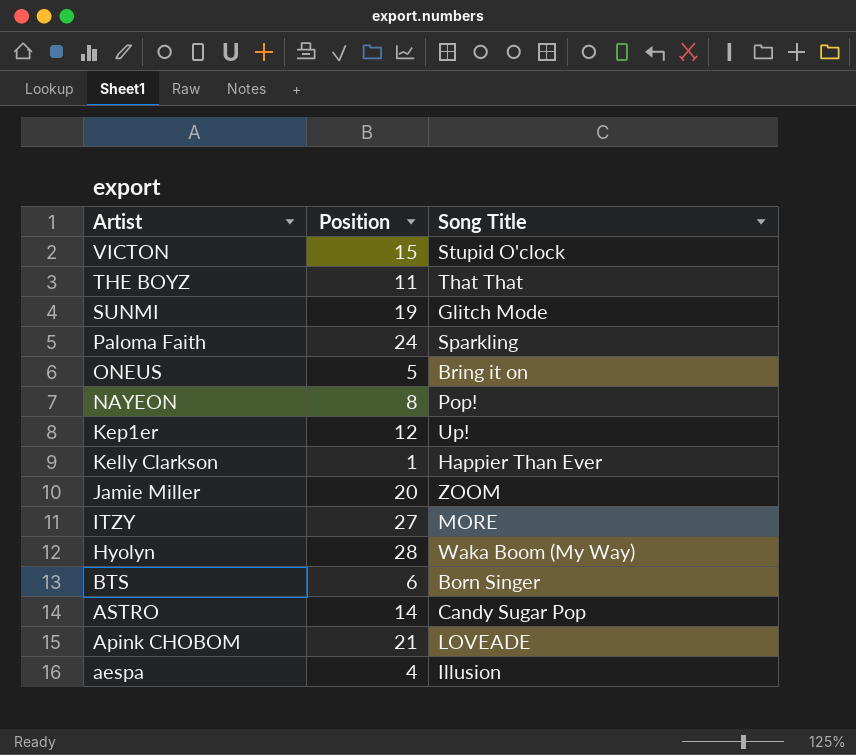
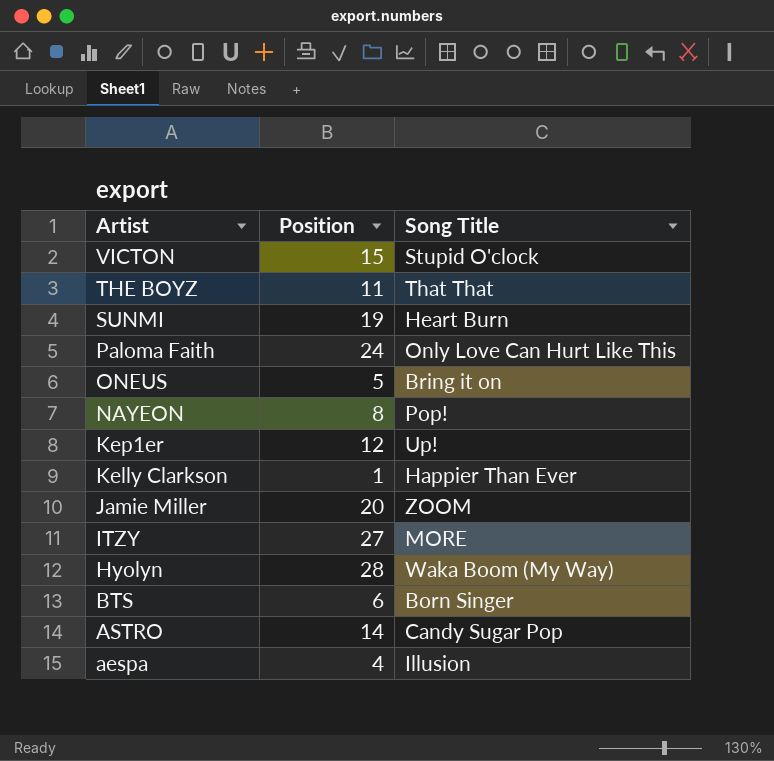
row Apink CHOBOM: 21 | LOVEADE -> none
SUNMI | Song Title: Glitch Mode -> Heart Burn
Paloma Faith | Song Title: Sparkling -> Only Love Can Hurt Like This

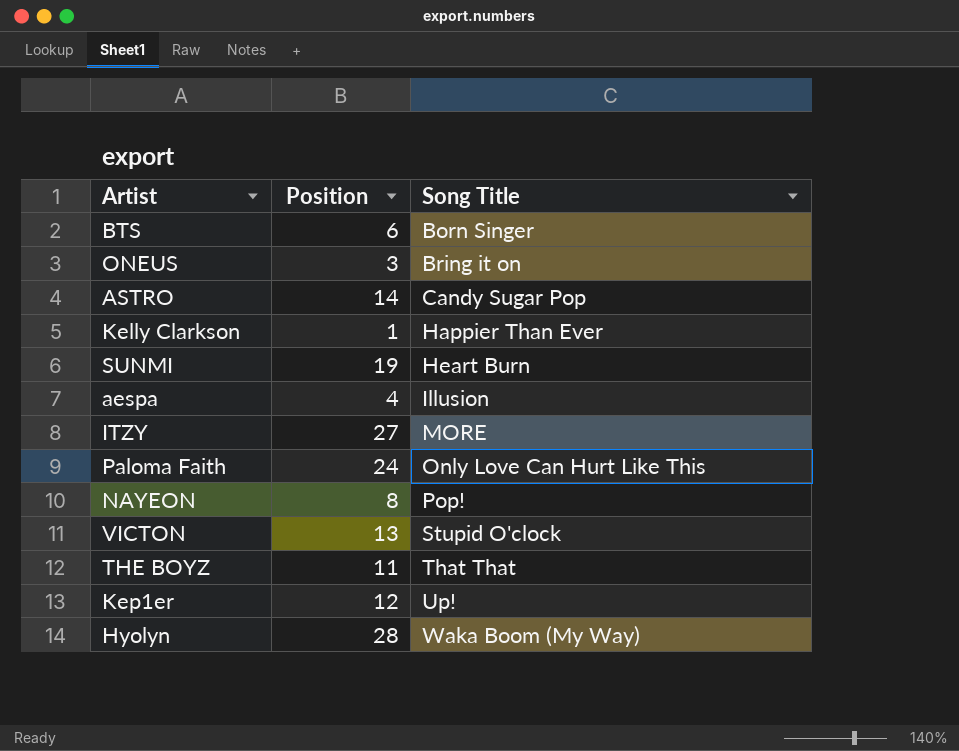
row order: Artist descending -> Song Title ascending
row Jamie Miller: 20 | ZOOM -> none
ONEUS | Position: 5 -> 3
VICTON | Position: 15 -> 13

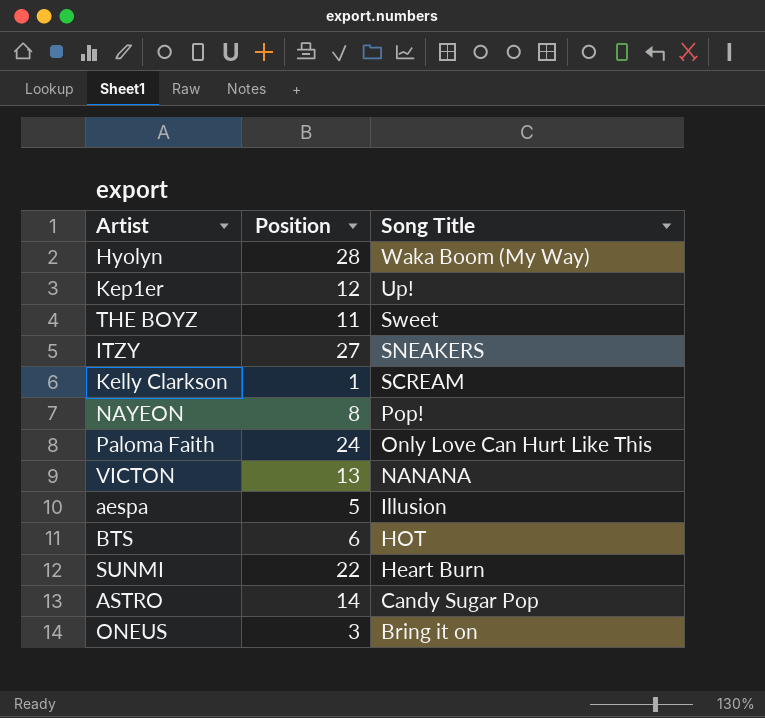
row order: Song Title ascending -> Song Title descending
THE BOYZ | Song Title: That That -> Sweet
ITZY | Song Title: MORE -> SNEAKERS
Kelly Clarkson | Song Title: Happier Than Ever -> SCREAM
VICTON | Song Title: Stupid O'clock -> NANANA
aespa | Position: 4 -> 5
BTS | Song Title: Born Singer -> HOT
SUNMI | Position: 19 -> 22

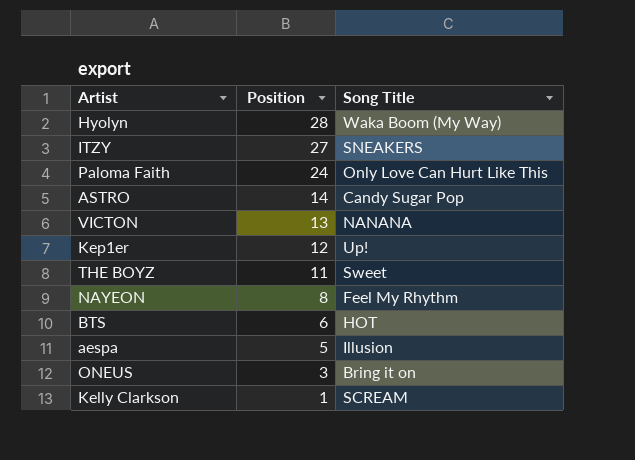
row order: Song Title descending -> Position descending
row SUNMI: 22 | Heart Burn -> none
NAYEON | Song Title: Pop! -> Feel My Rhythm

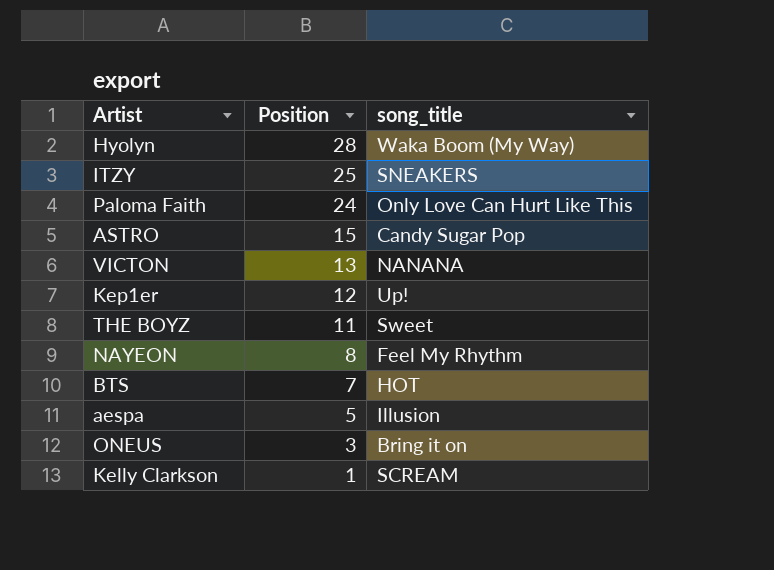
column name: Song Title -> song_title
ITZY | Position: 27 -> 25
ASTRO | Position: 14 -> 15
BTS | Position: 6 -> 7

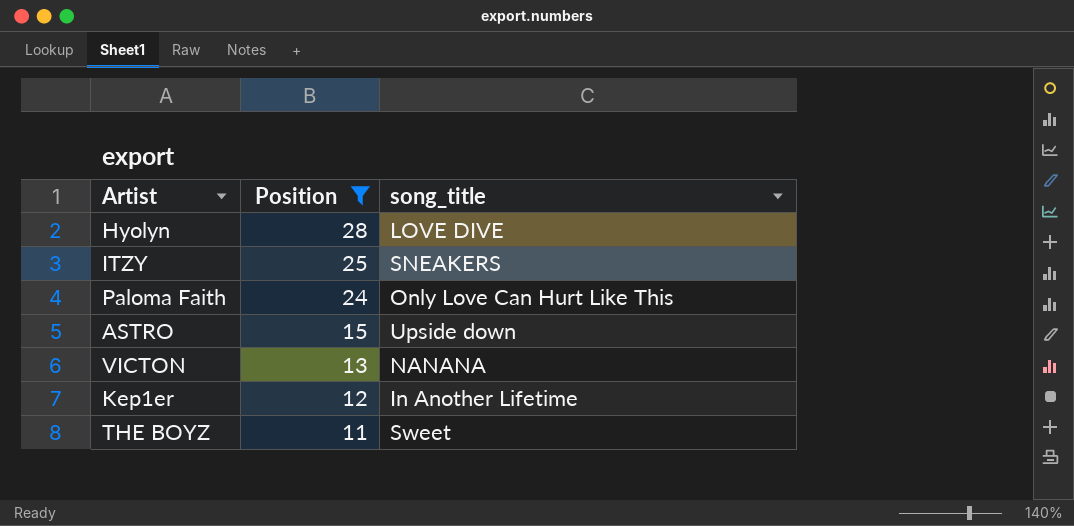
filter: none -> Position >= 11
Hyolyn | song_title: Waka Boom (My Way) -> LOVE DIVE
ASTRO | song_title: Candy Sugar Pop -> Upside down
Kep1er | song_title: Up! -> In Another Lifetime

